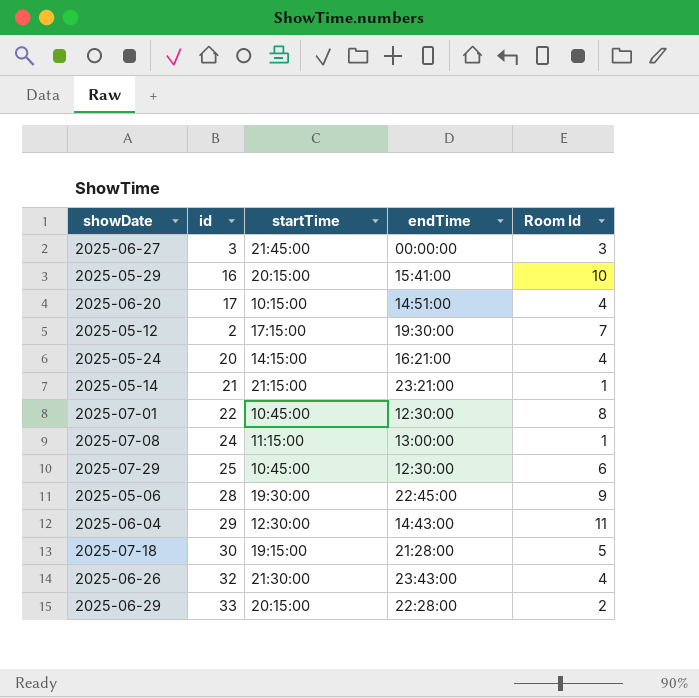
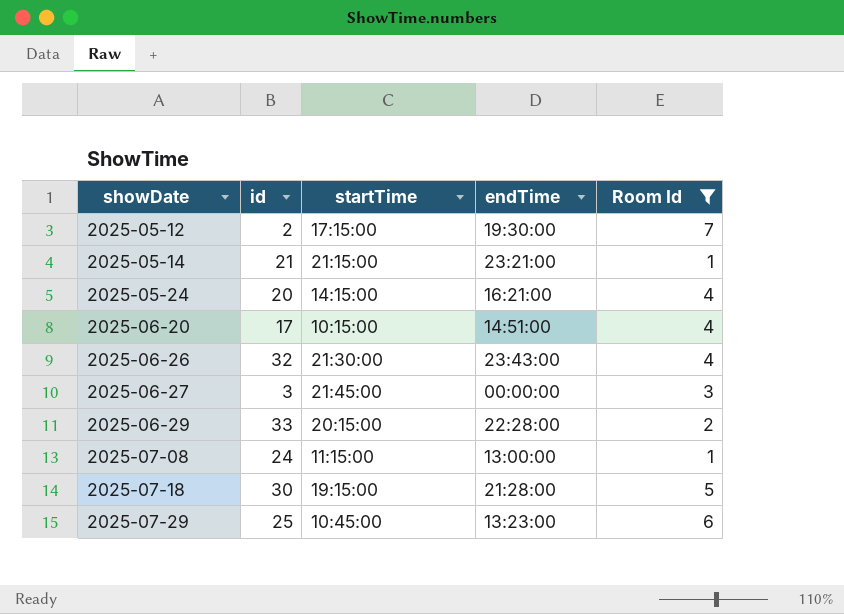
filter: none -> Room Id <= 7
row order: none -> showDate ascending
2025-07-29 | endTime: 12:30:00 -> 13:23:00

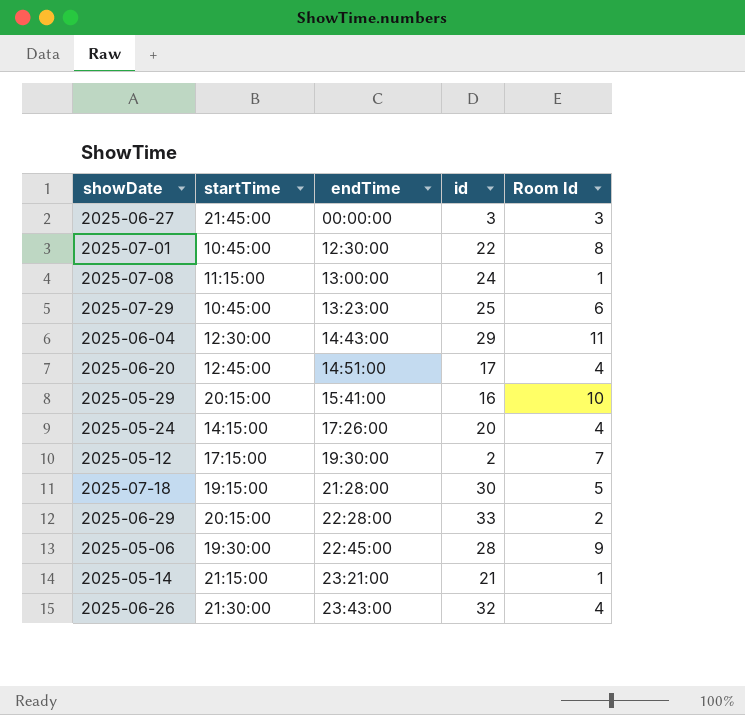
filter: Room Id <= 7 -> none
row order: showDate ascending -> endTime ascending
column id | position: 2 -> 4
2025-06-20 | startTime: 10:15:00 -> 12:45:00
2025-05-24 | endTime: 16:21:00 -> 17:26:00

